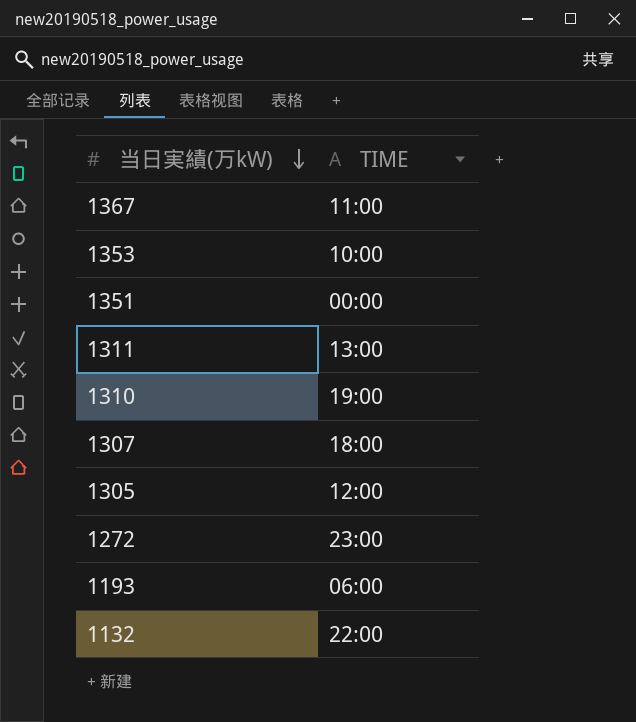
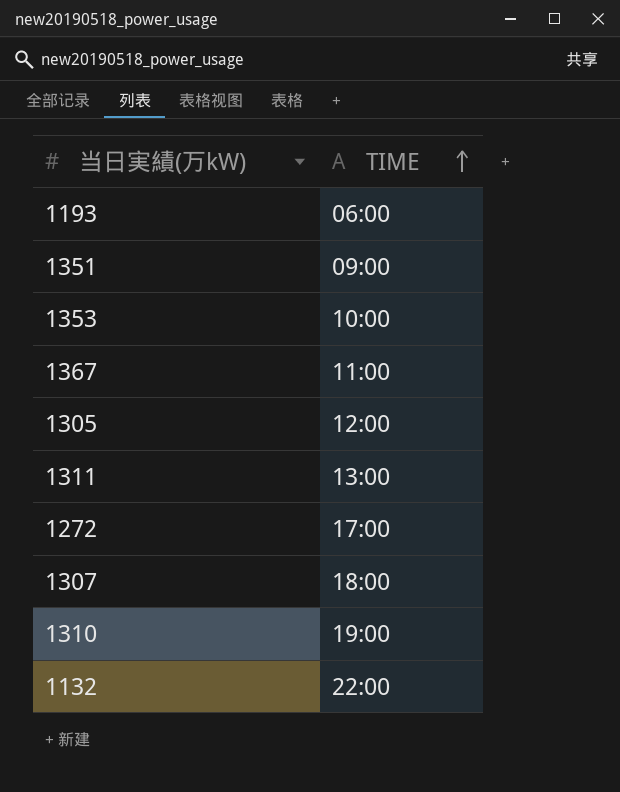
row order: 当日実績(万kW) descending -> TIME ascending
1351 | TIME: 00:00 -> 09:00
1272 | TIME: 23:00 -> 17:00

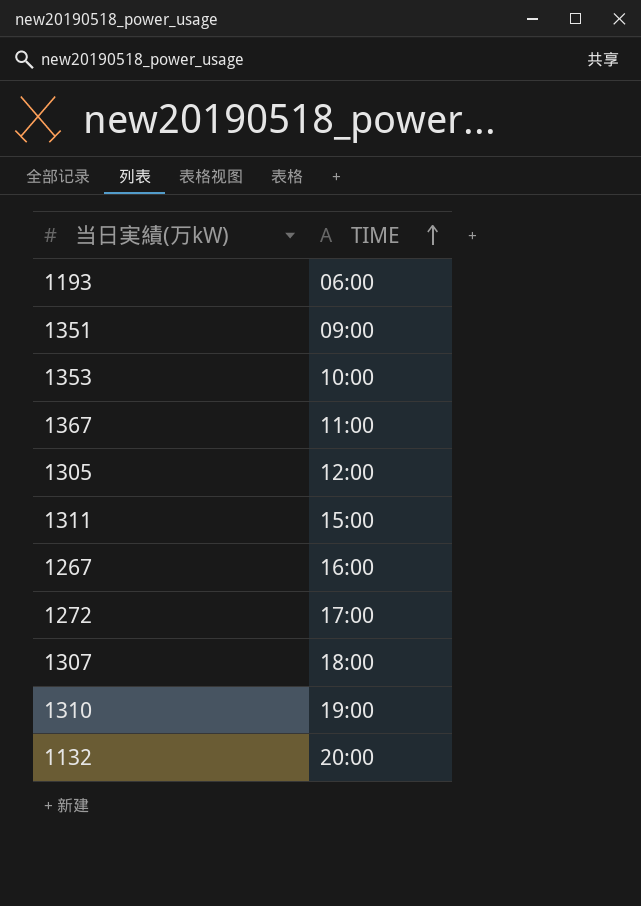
1311 | TIME: 13:00 -> 15:00
row 1267: none -> 16:00
1132 | TIME: 22:00 -> 20:00

